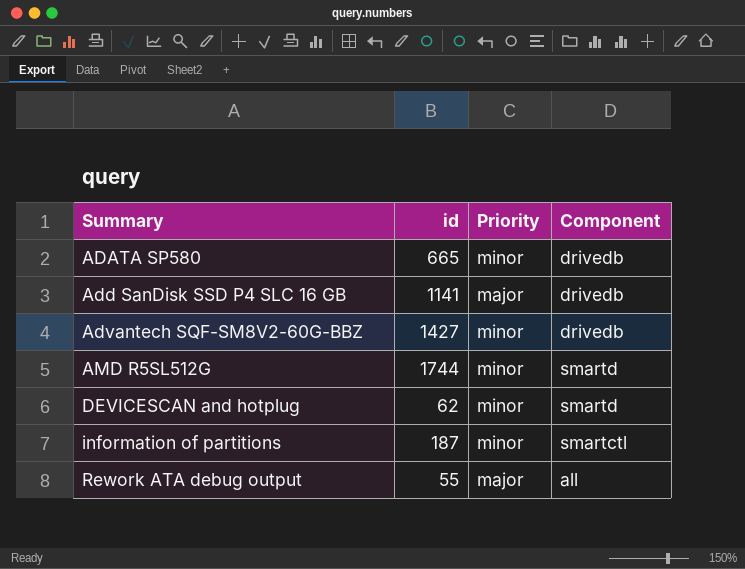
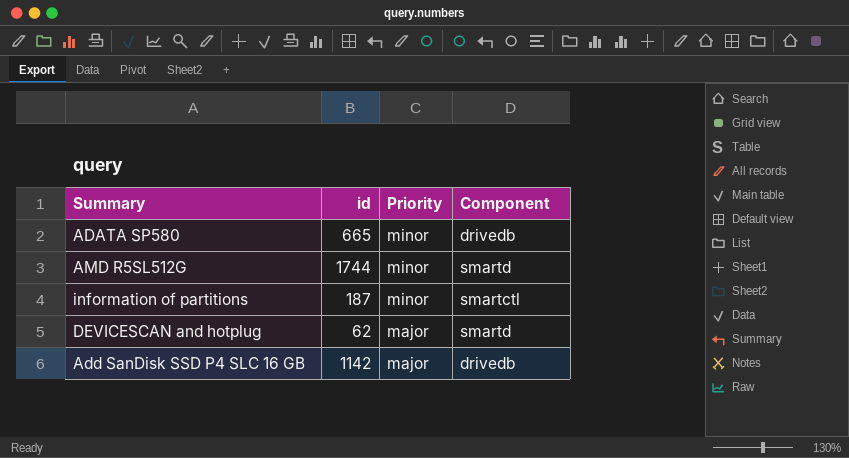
row order: Summary ascending -> Priority descending
row Advantech SQF-SM8V2-60G-BBZ: 1427 | minor | drivedb -> none
row Rework ATA debug output: 55 | major | all -> none
DEVICESCAN and hotplug | Priority: minor -> major
Add SanDisk SSD P4 SLC 16 GB | id: 1141 -> 1142

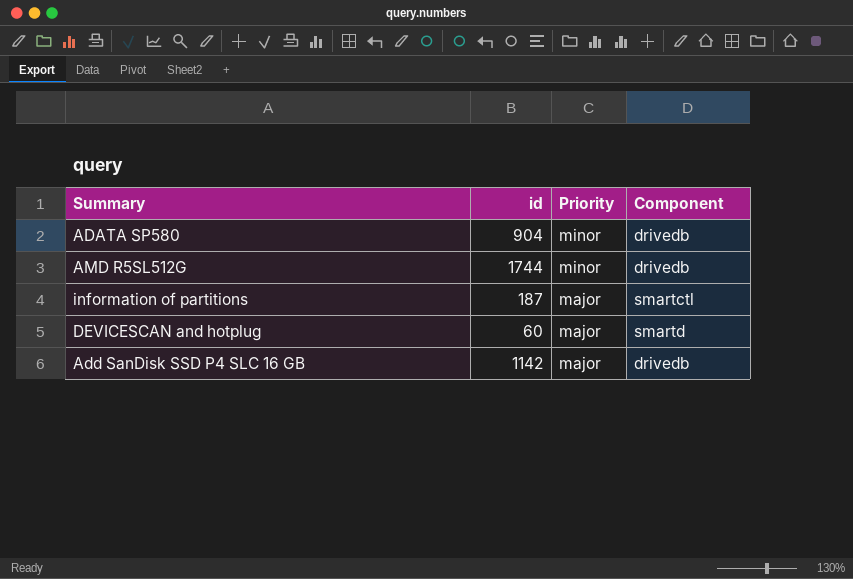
ADATA SP580 | id: 665 -> 904
AMD R5SL512G | Component: smartd -> drivedb
information of partitions | Priority: minor -> major
DEVICESCAN and hotplug | id: 62 -> 60

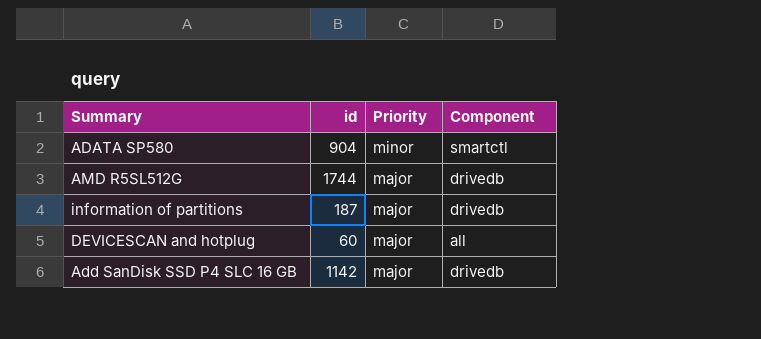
ADATA SP580 | Component: drivedb -> smartctl
AMD R5SL512G | Priority: minor -> major
information of partitions | Component: smartctl -> drivedb
DEVICESCAN and hotplug | Component: smartd -> all

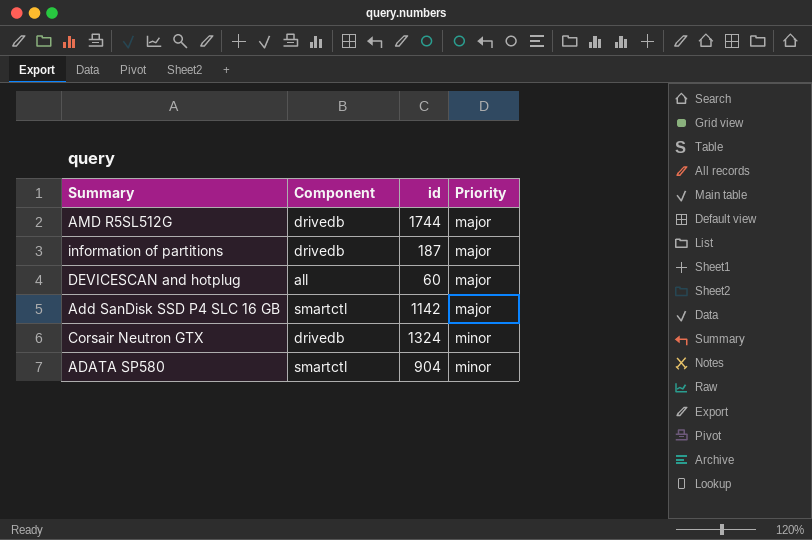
row order: Priority descending -> Priority ascending
column Component | position: 4 -> 2
Add SanDisk SSD P4 SLC 16 GB | Component: drivedb -> smartctl
row Corsair Neutron GTX: none -> drivedb | 1324 | minor

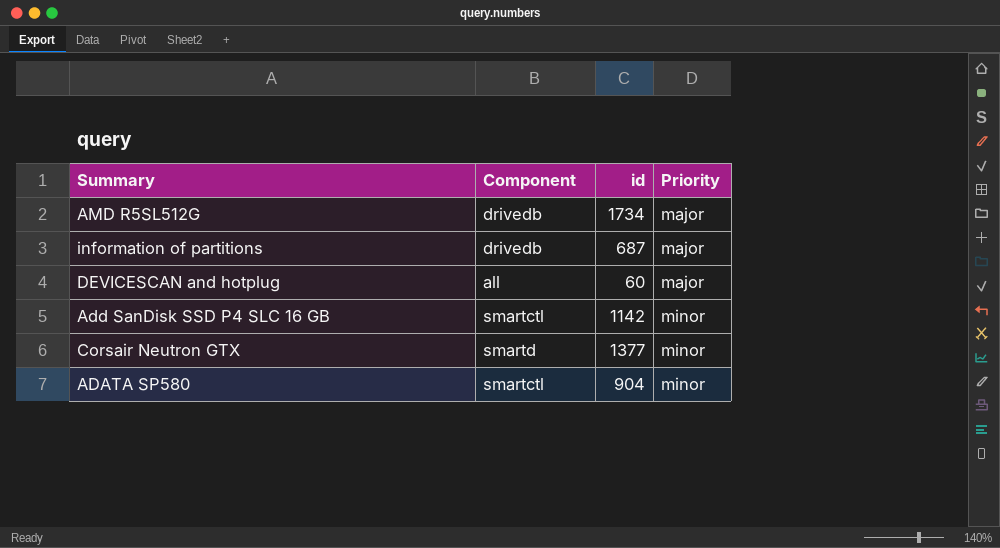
AMD R5SL512G | id: 1744 -> 1734
information of partitions | id: 187 -> 687
Add SanDisk SSD P4 SLC 16 GB | Priority: major -> minor
Corsair Neutron GTX | Component: drivedb -> smartd
Corsair Neutron GTX | id: 1324 -> 1377

